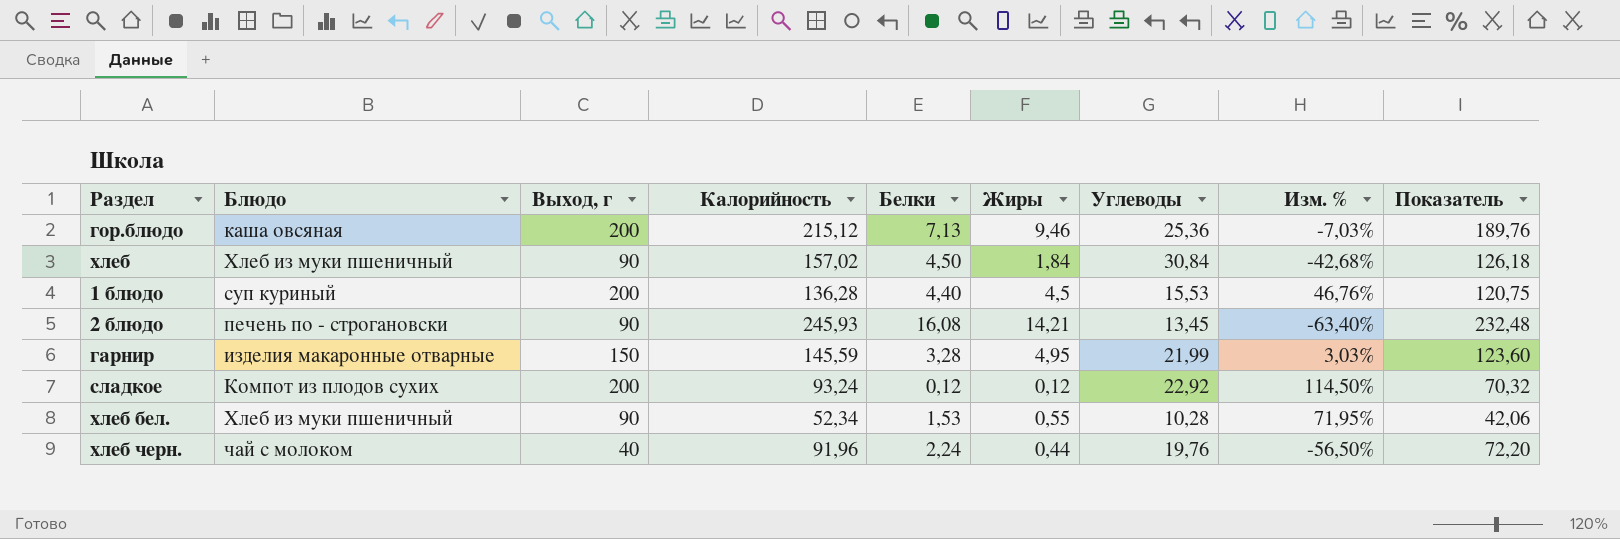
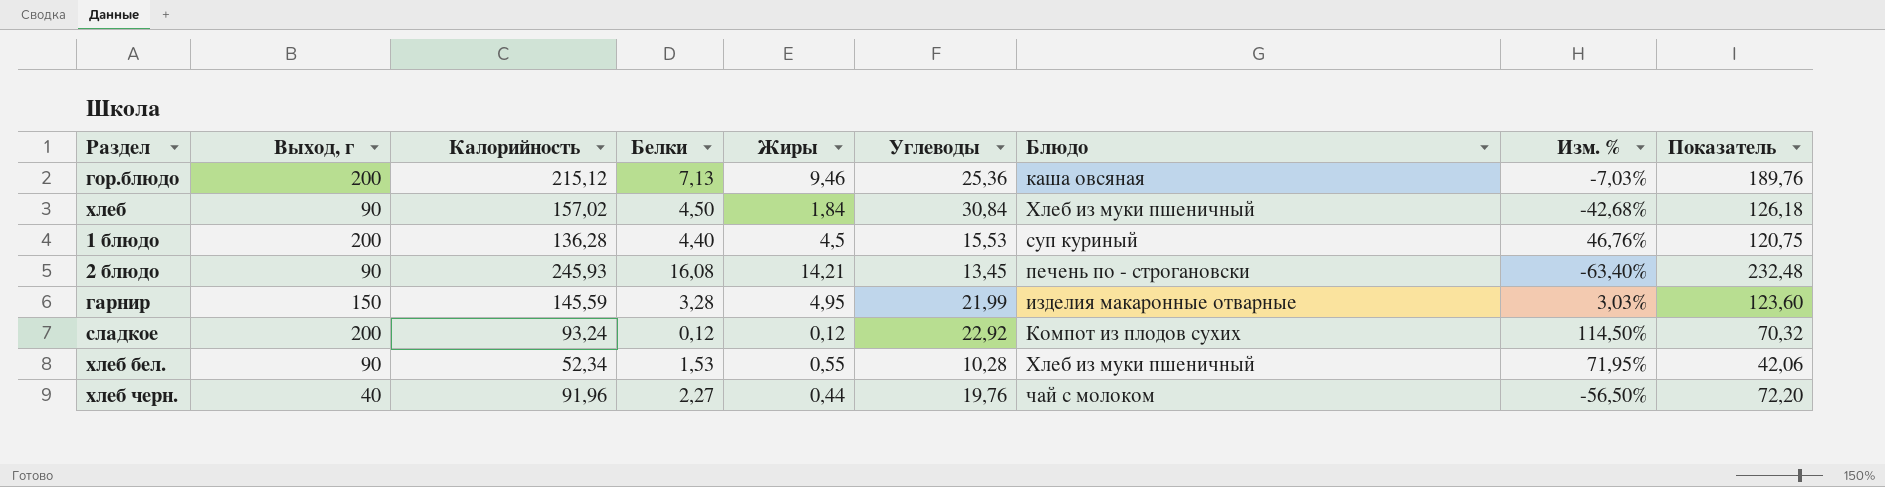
column Блюдо | position: 2 -> 7
хлеб черн. | Белки: 2,24 -> 2,27

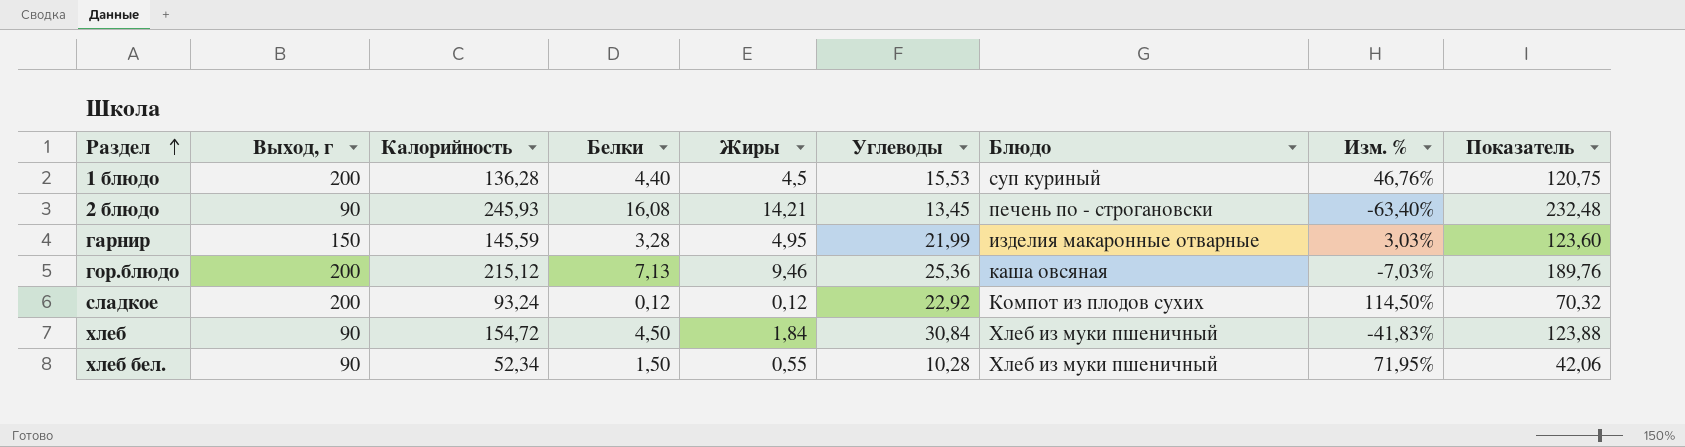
row order: none -> Раздел ascending
row хлеб черн.: 40 | 91,96 | 2,27 | 0,44 | 19,76 | чай с молоком | -56,50% | 72,20 -> none
хлеб | Калорийность: 157,02 -> 154,72
хлеб | Изм. %: -42,68% -> -41,83%
хлеб | Показатель: 126,18 -> 123,88
хлеб бел. | Белки: 1,53 -> 1,50

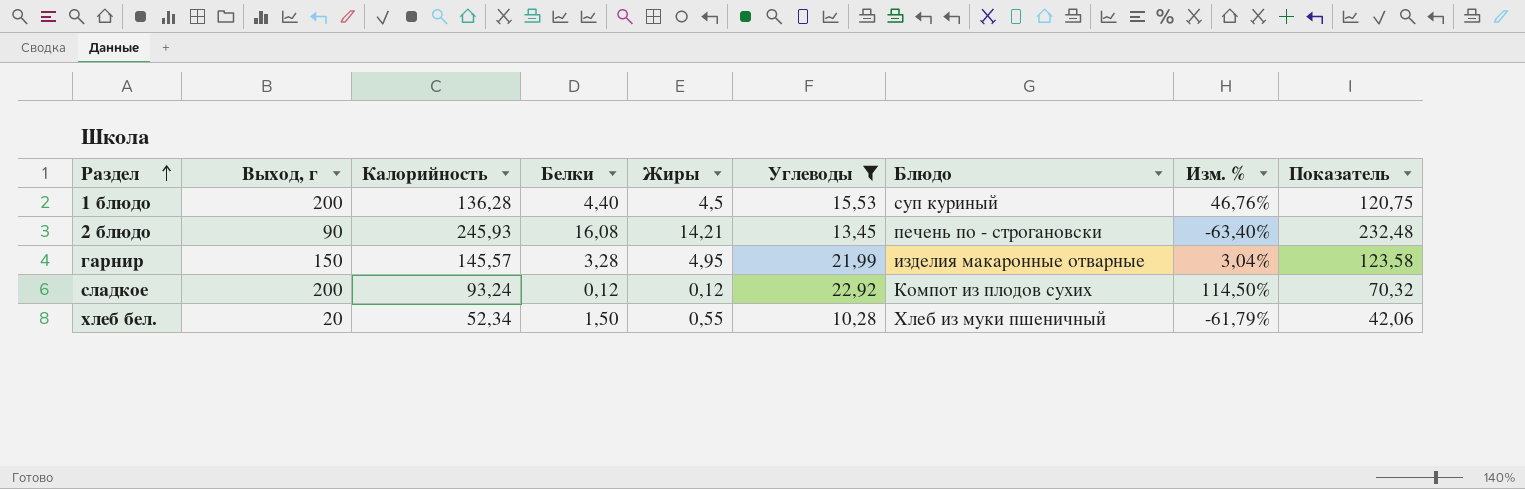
filter: none -> Углеводы <= 22,92
гарнир | Калорийность: 145,59 -> 145,57
гарнир | Изм. %: 3,03% -> 3,04%
гарнир | Показатель: 123,60 -> 123,58
хлеб бел. | Выход, г: 90 -> 20
хлеб бел. | Изм. %: 71,95% -> -61,79%

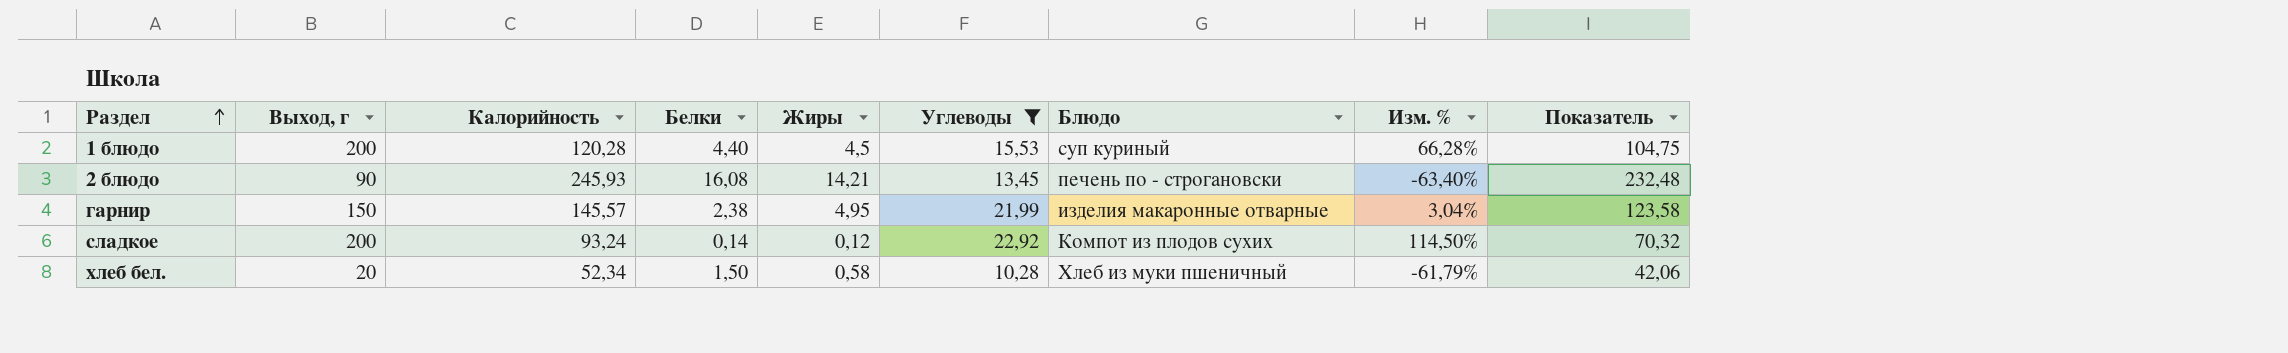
1 блюдо | Калорийность: 136,28 -> 120,28
1 блюдо | Изм. %: 46,76% -> 66,28%
1 блюдо | Показатель: 120,75 -> 104,75
гарнир | Белки: 3,28 -> 2,38
сладкое | Белки: 0,12 -> 0,14
хлеб бел. | Жиры: 0,55 -> 0,58

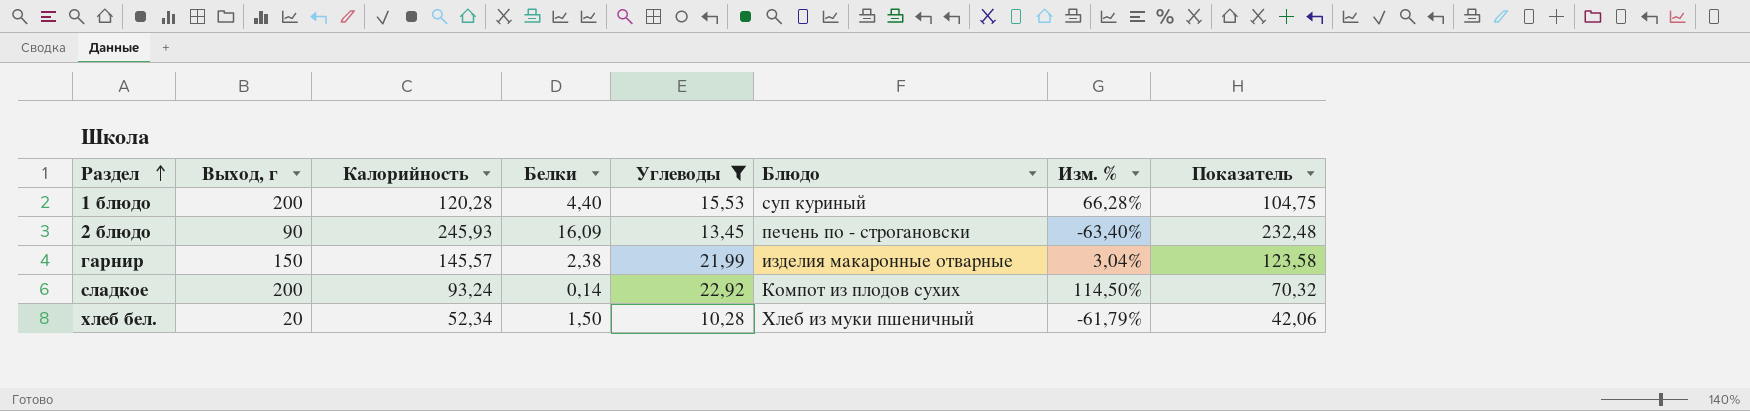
column Жиры | position: 5 -> none
2 блюдо | Белки: 16,08 -> 16,09

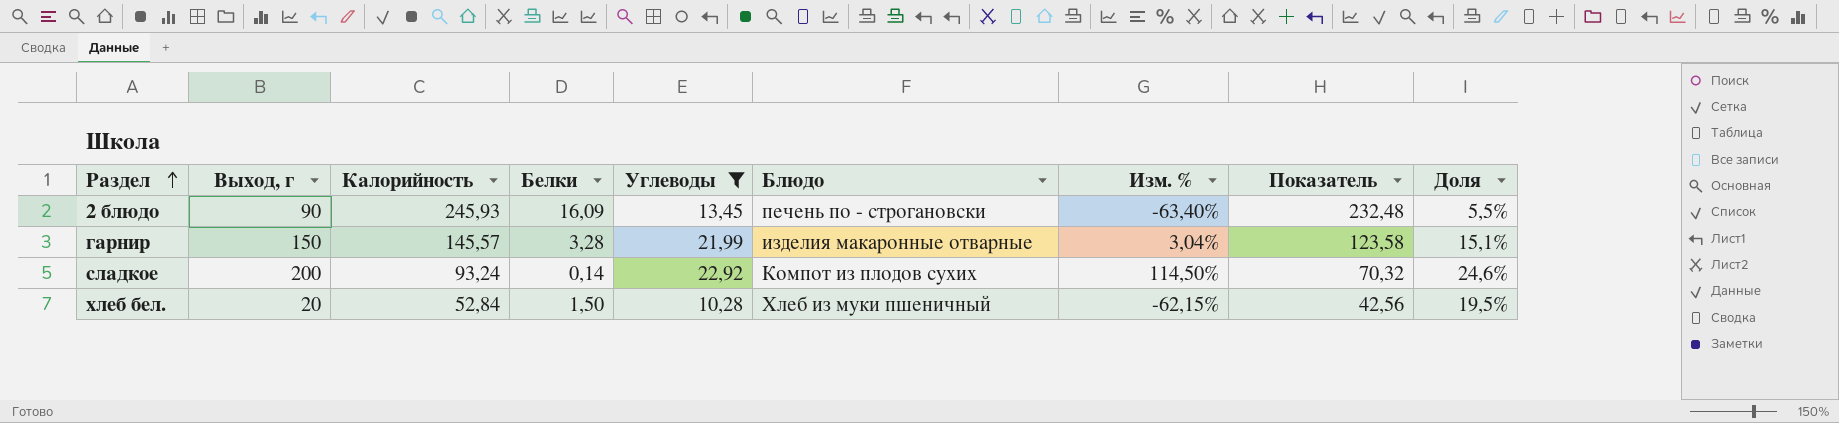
column Доля | formula: none -> [Углеводы] / [Калорийность]
row 1 блюдо: 200 | 120,28 | 4,40 | 15,53 | суп куриный | 66,28% | 104,75 -> none
гарнир | Белки: 2,38 -> 3,28
хлеб бел. | Калорийность: 52,34 -> 52,84
хлеб бел. | Изм. %: -61,79% -> -62,15%
хлеб бел. | Показатель: 42,06 -> 42,56

